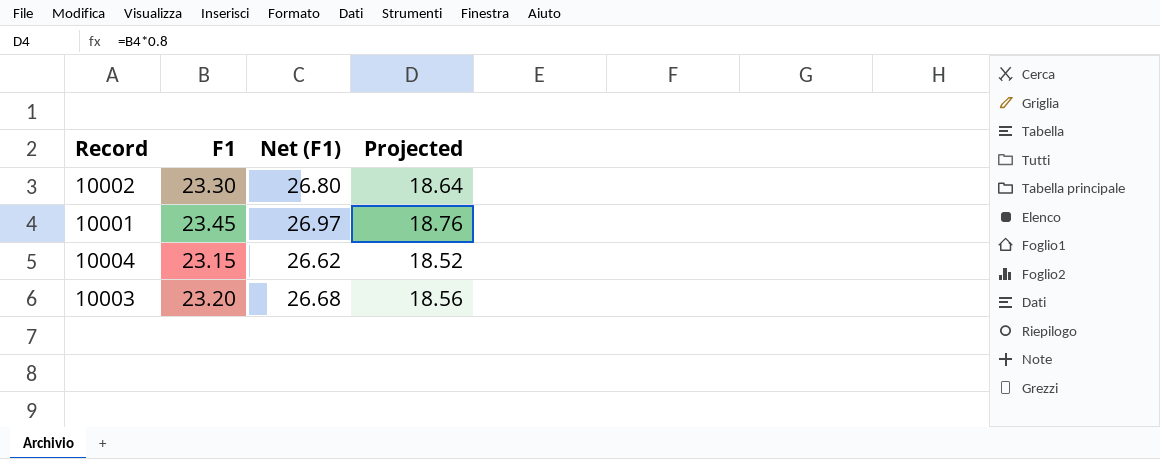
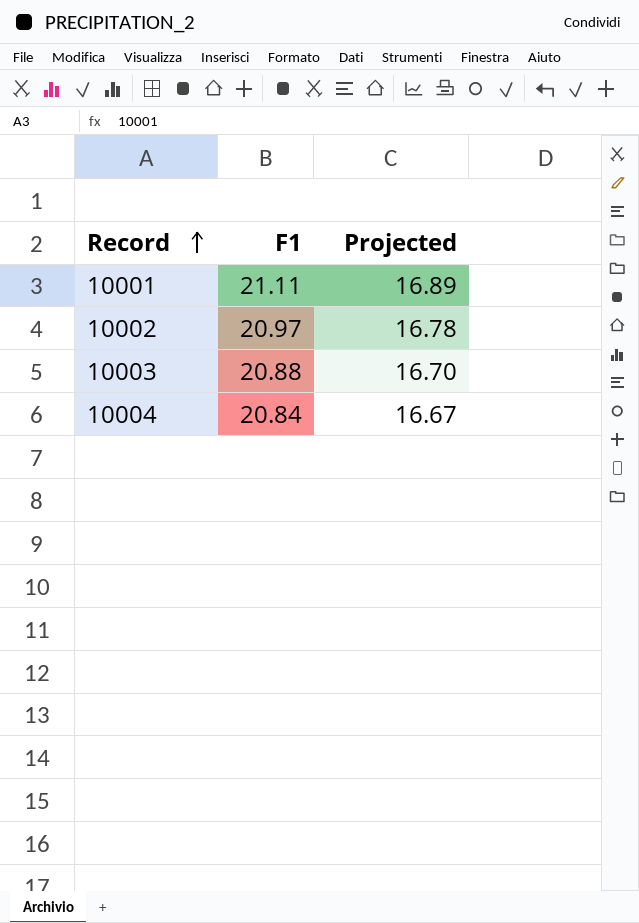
row order: none -> Record ascending
column Net (F1) | formula: [F1] * 1.15 -> none
10001 | F1: 23.45 -> 21.11
10001 | Projected: 18.76 -> 16.89
10002 | F1: 23.30 -> 20.97
10002 | Projected: 18.64 -> 16.78
10003 | F1: 23.20 -> 20.88
10003 | Projected: 18.56 -> 16.70
10004 | F1: 23.15 -> 20.84
10004 | Projected: 18.52 -> 16.67

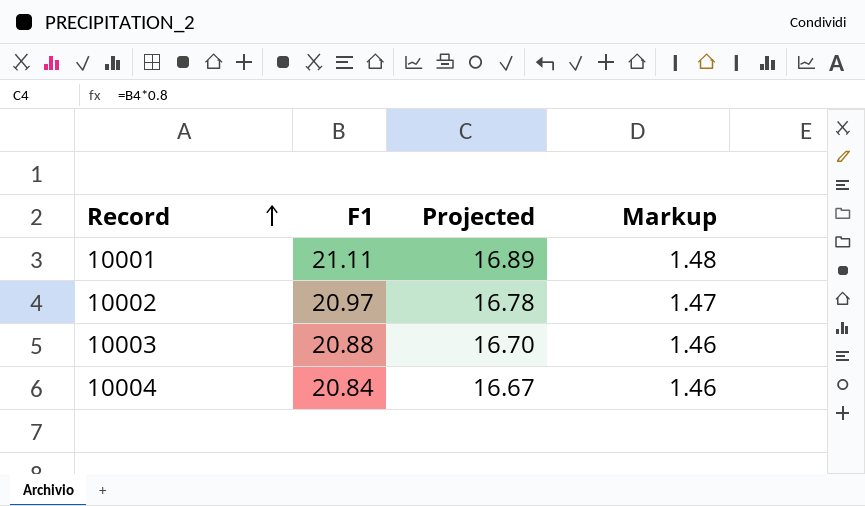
column Markup | formula: none -> [F1] * 0.07

